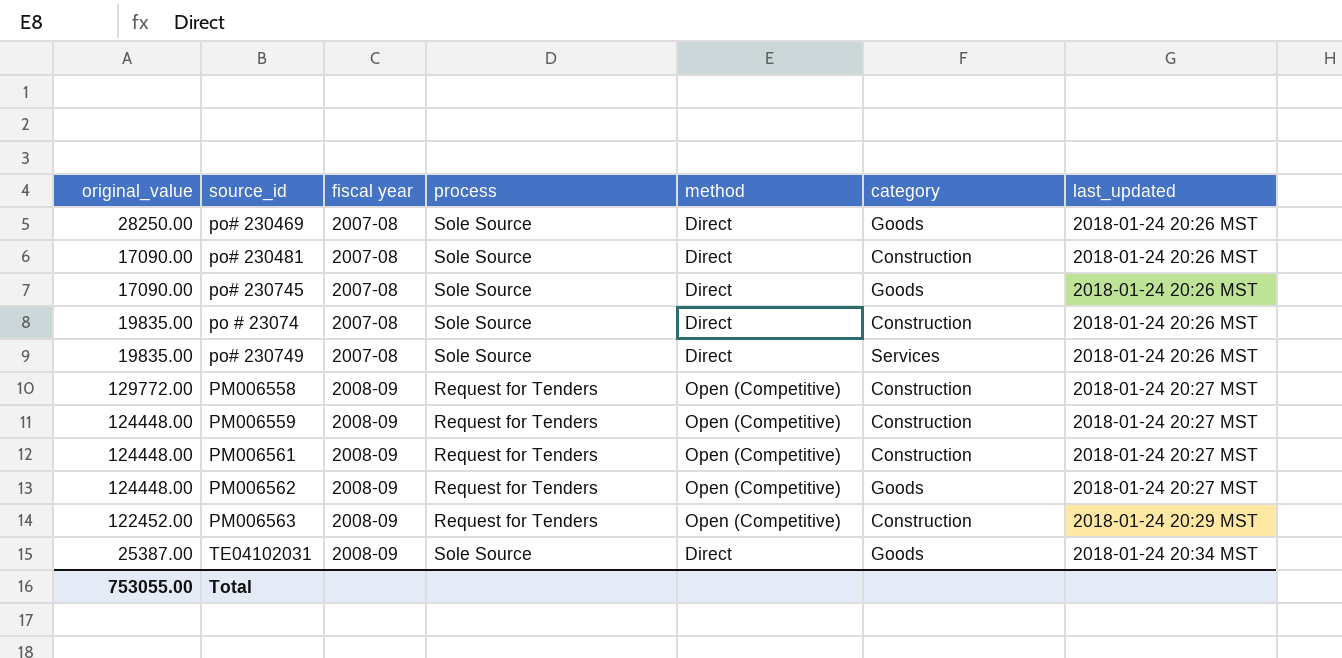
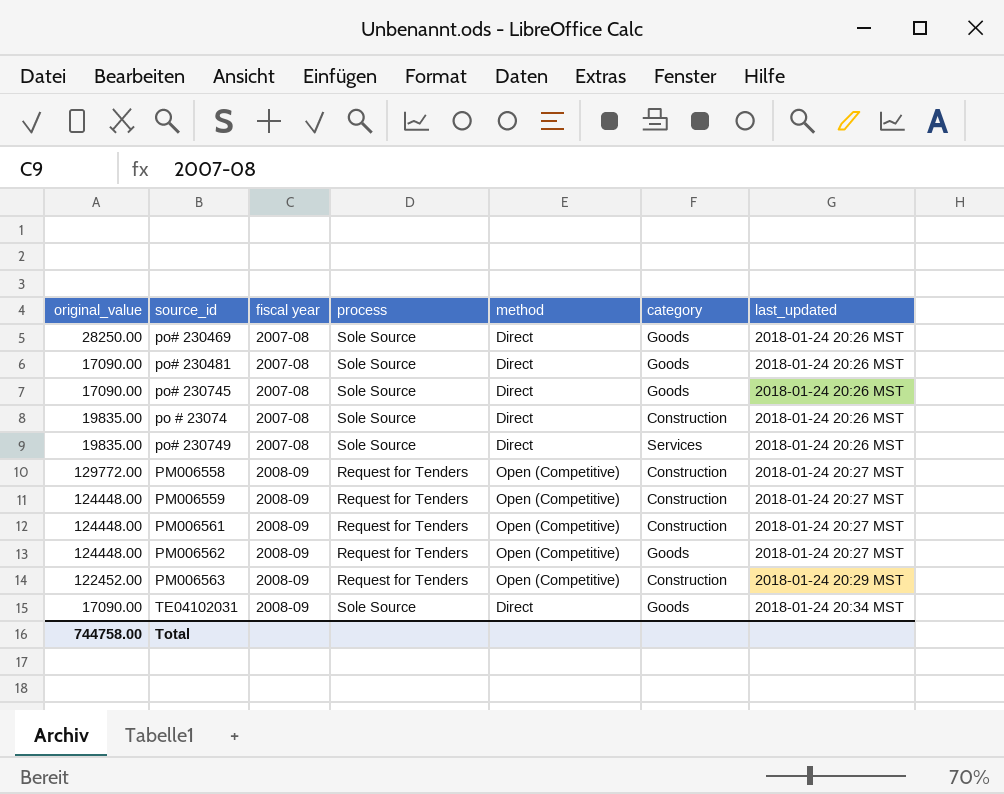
po# 230481 | category: Construction -> Goods
TE04102031 | original_value: 25387.00 -> 17090.00
Total | original_value: 753055.00 -> 744758.00

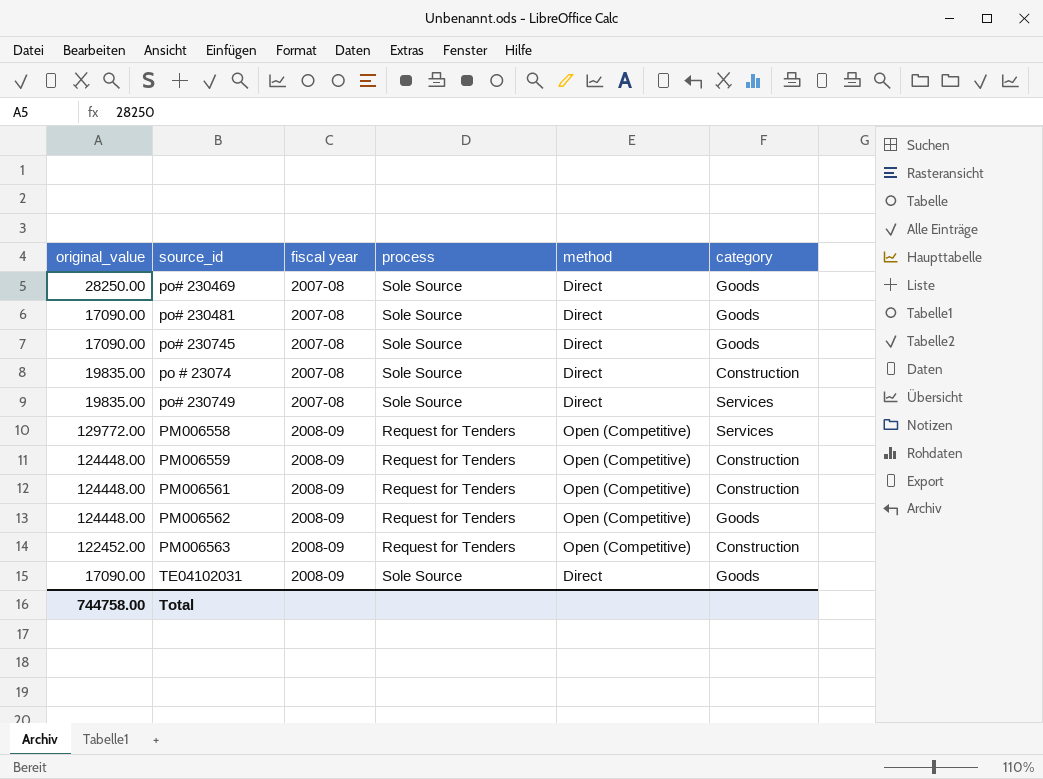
column last_updated | position: 7 -> none
PM006558 | category: Construction -> Services

